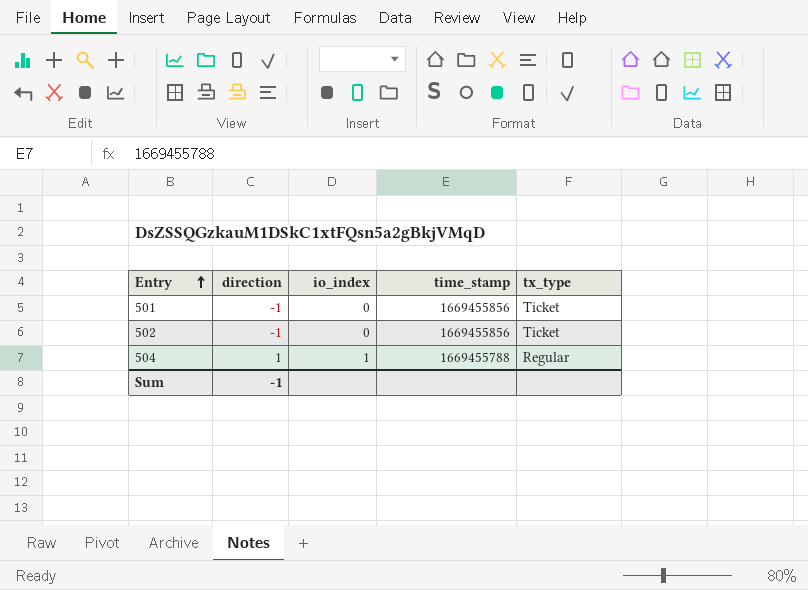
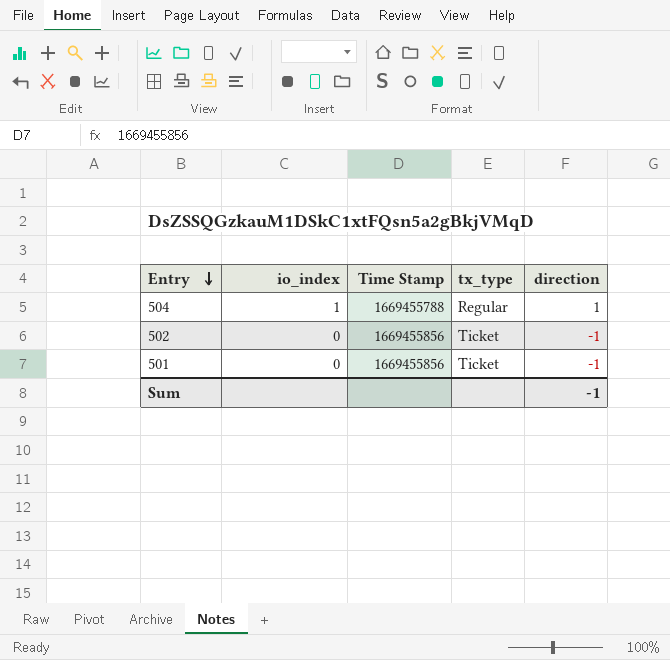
row order: Entry ascending -> Entry descending
column name: time_stamp -> Time Stamp
column direction | position: 2 -> 5

